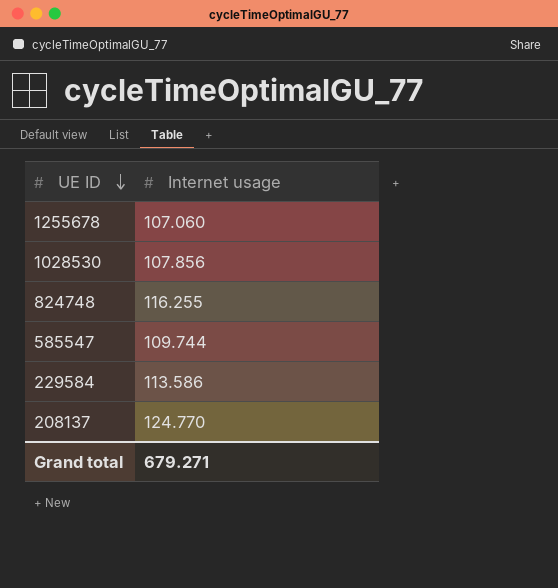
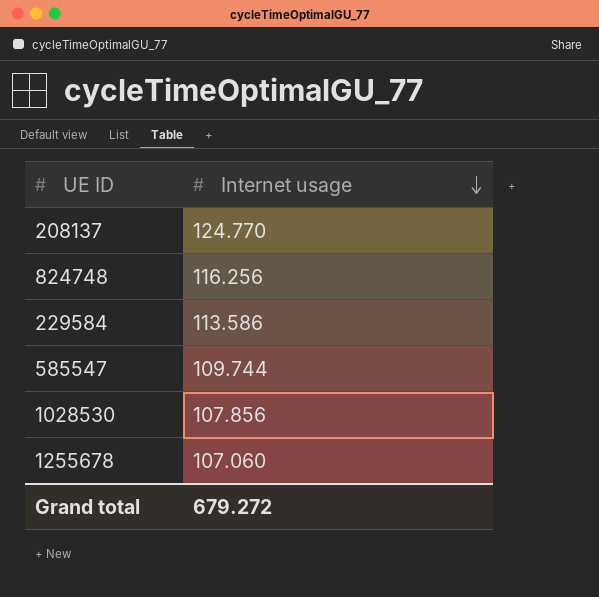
row order: UE ID descending -> Internet usage descending
824748 | Internet usage: 116.255 -> 116.256
Grand total | Internet usage: 679.271 -> 679.272

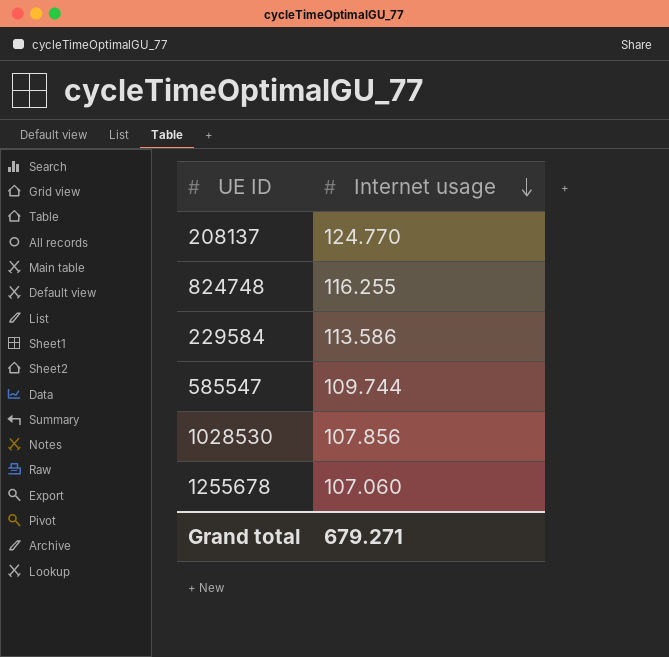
824748 | Internet usage: 116.256 -> 116.255
Grand total | Internet usage: 679.272 -> 679.271

